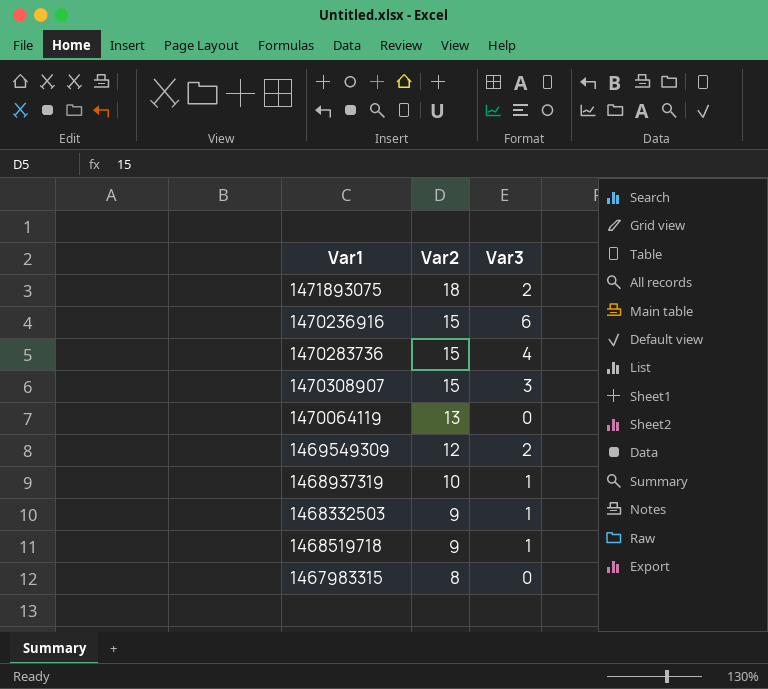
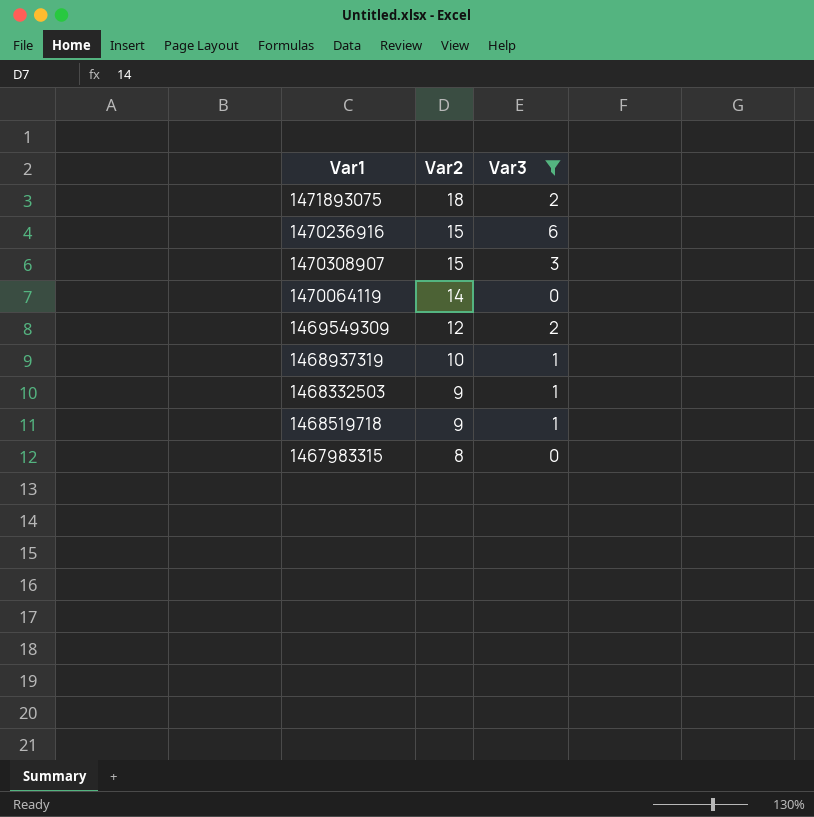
filter: none -> Var3 != 4
1470064119 | Var2: 13 -> 14

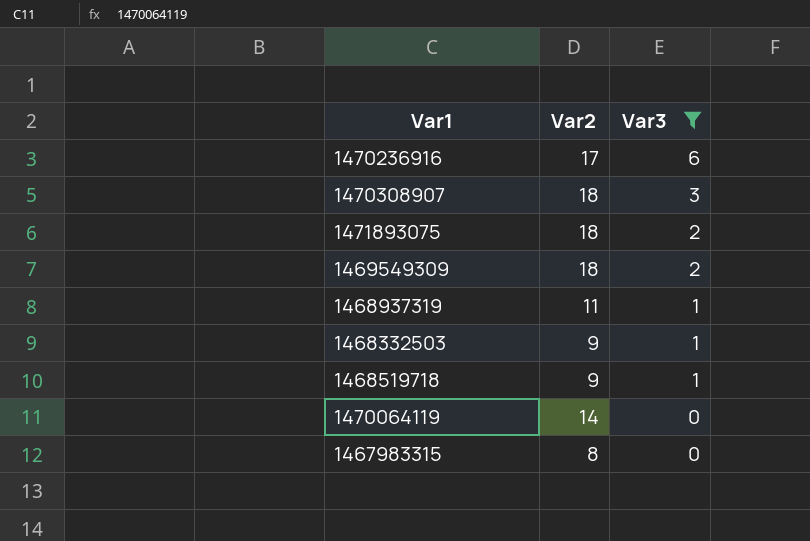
row order: Var2 descending -> Var3 descending
1470236916 | Var2: 15 -> 17
1470308907 | Var2: 15 -> 18
1469549309 | Var2: 12 -> 18
1468937319 | Var2: 10 -> 11

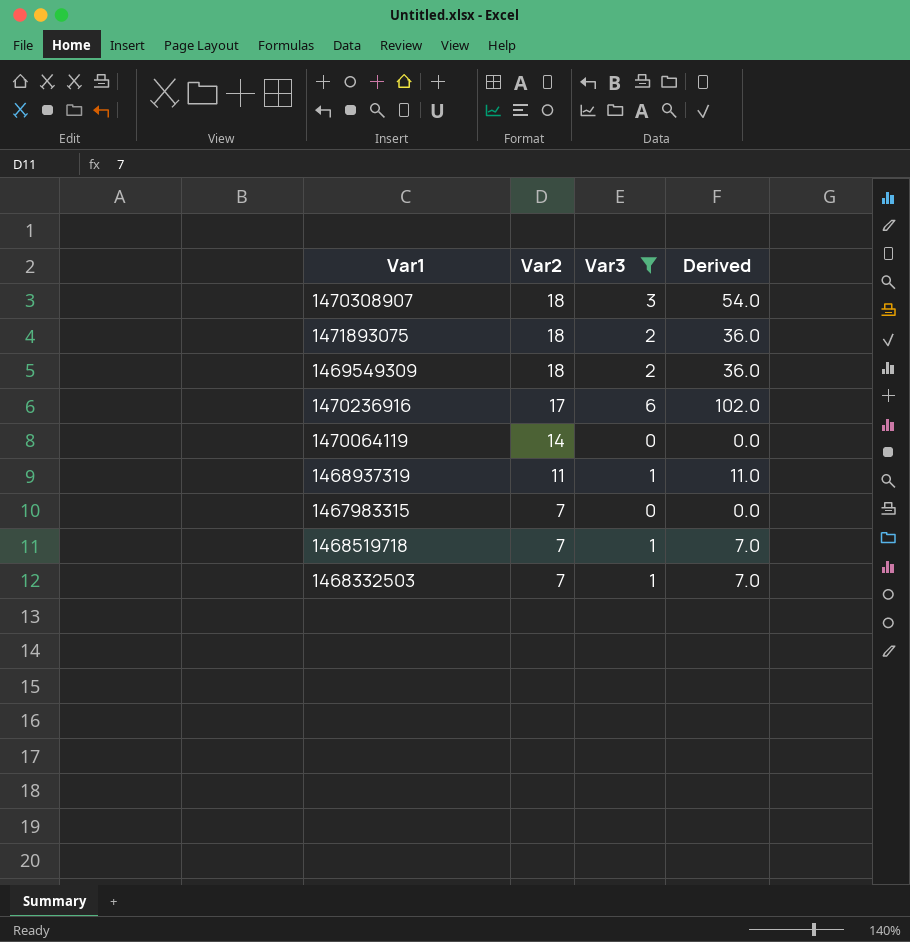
row order: Var3 descending -> Var2 descending
column Derived | formula: none -> [Var2] * [Var3]
1467983315 | Var2: 8 -> 7
1468519718 | Var2: 9 -> 7
1468332503 | Var2: 9 -> 7

